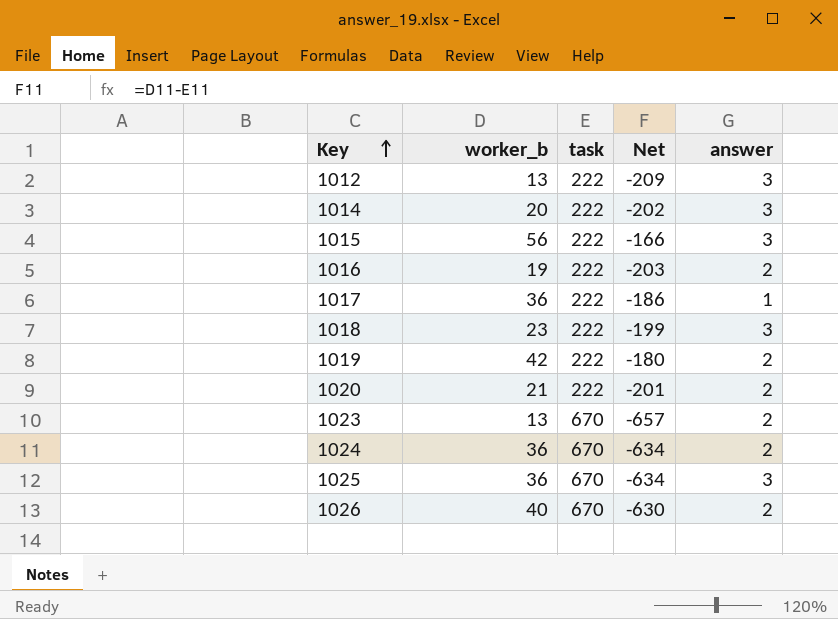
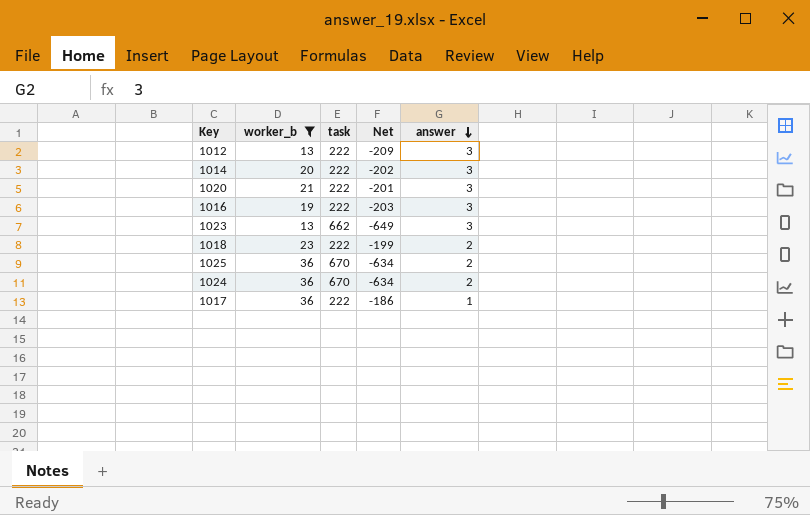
filter: none -> worker_b <= 36
row order: Key ascending -> answer descending
1020 | answer: 2 -> 3
1016 | answer: 2 -> 3
1023 | task: 670 -> 662
1023 | Net: -657 -> -649
1023 | answer: 2 -> 3
1018 | answer: 3 -> 2
1025 | answer: 3 -> 2

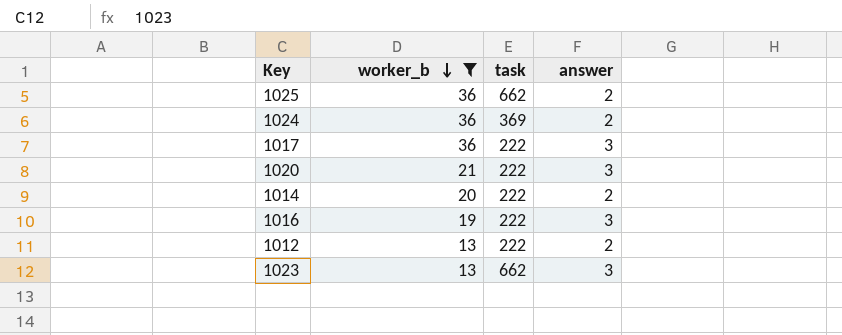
row order: answer descending -> worker_b descending
column Net | formula: [worker_b] - [task] -> none
row 1018: 23 | 222 | -199 | 2 -> none
1025 | task: 670 -> 662
1024 | task: 670 -> 369
1017 | answer: 1 -> 3
1014 | answer: 3 -> 2
1012 | answer: 3 -> 2

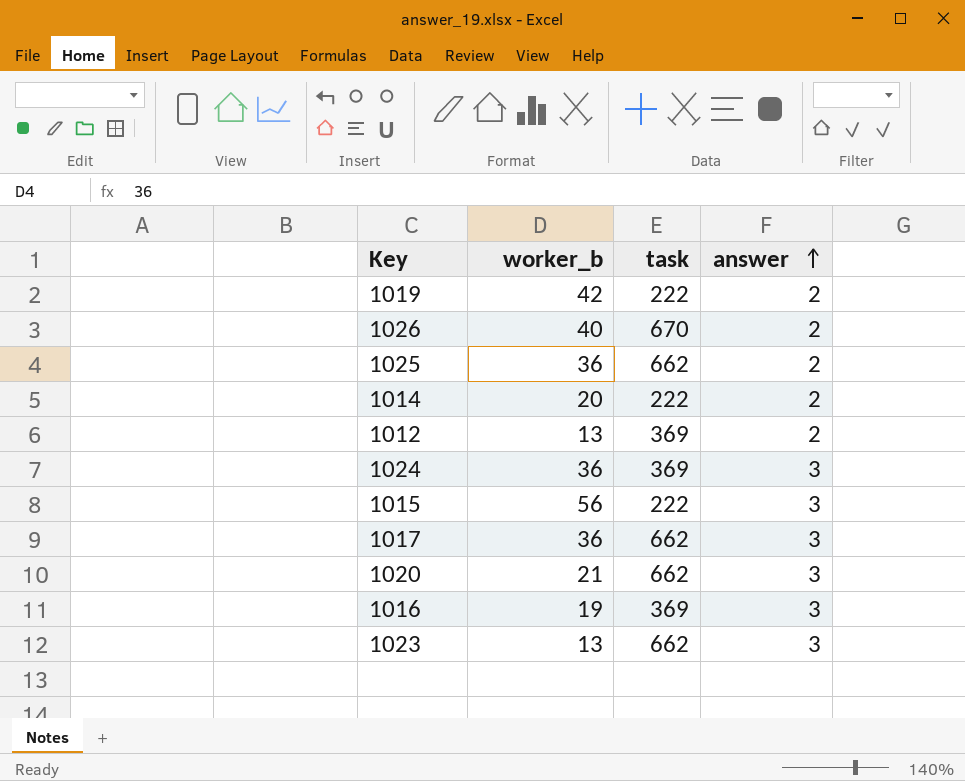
filter: worker_b <= 36 -> none
row order: worker_b descending -> answer ascending
1012 | task: 222 -> 369
1024 | answer: 2 -> 3
1017 | task: 222 -> 662
1020 | task: 222 -> 662
1016 | task: 222 -> 369

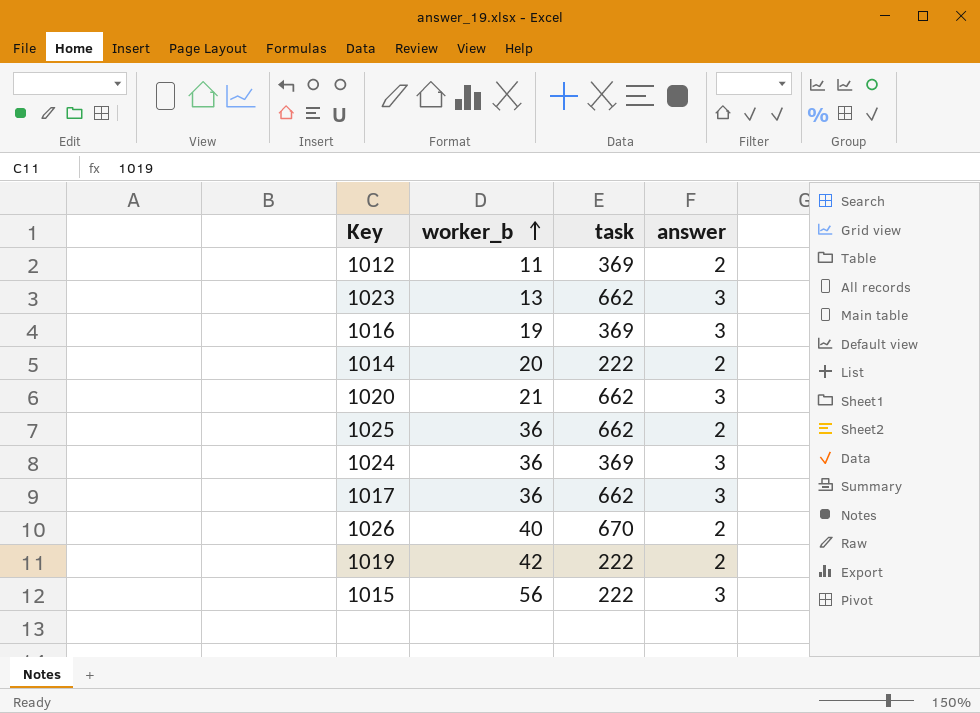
row order: answer ascending -> worker_b ascending
1012 | worker_b: 13 -> 11

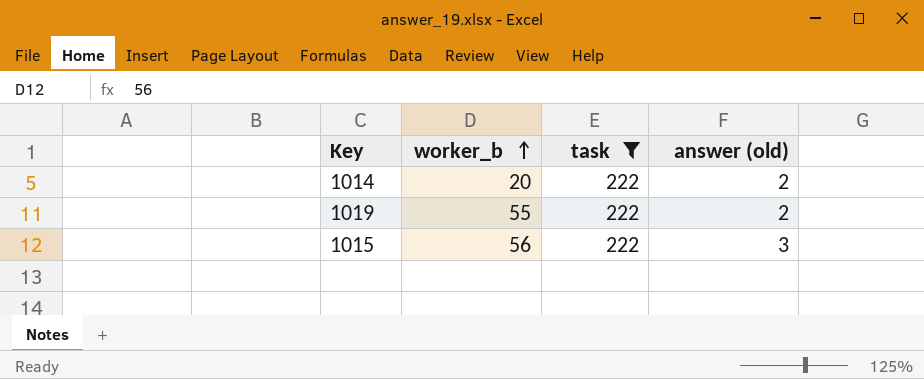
filter: none -> task = 222
column name: answer -> answer (old)
1019 | worker_b: 42 -> 55

